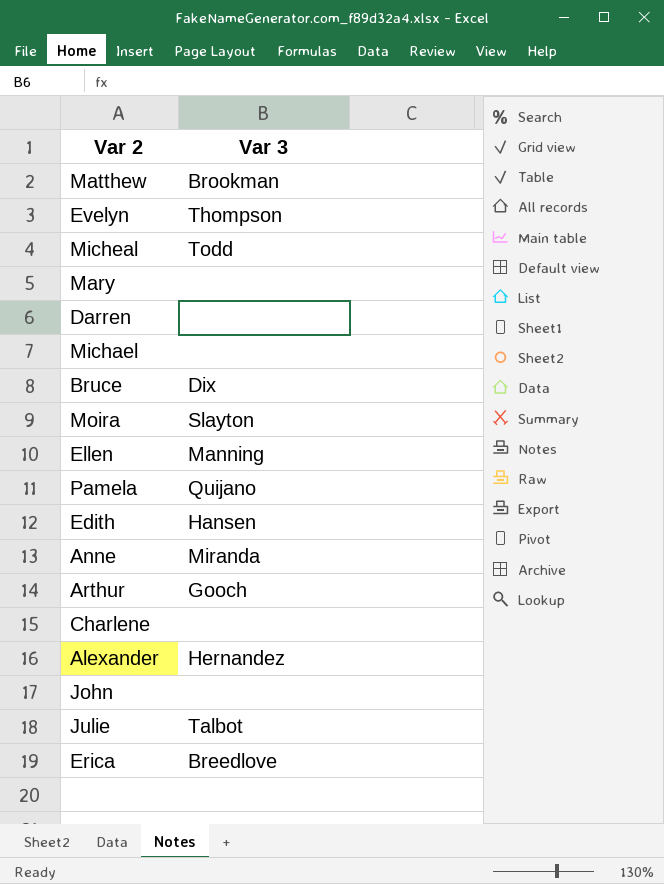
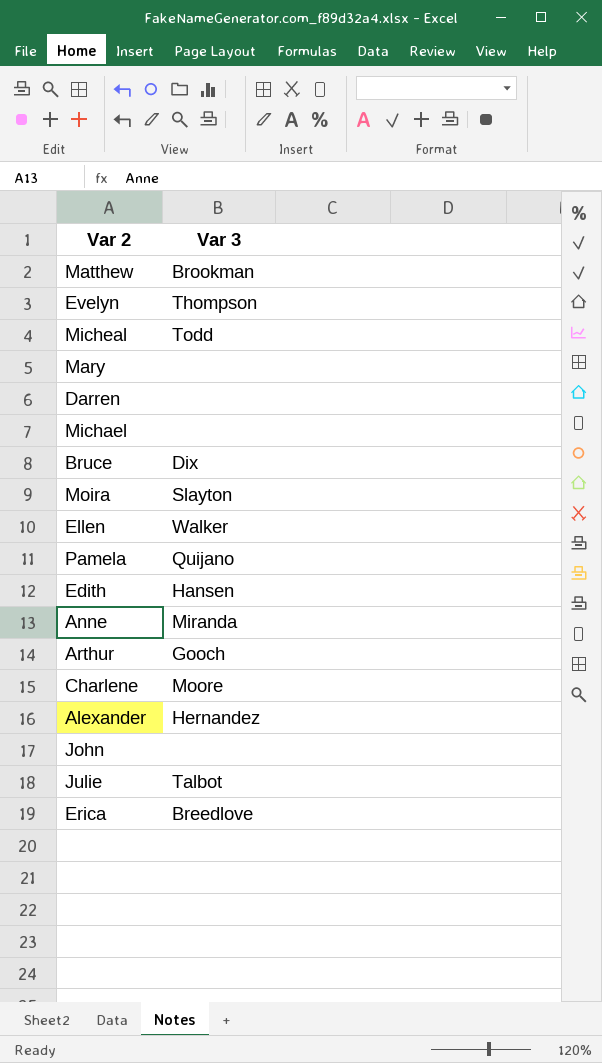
Ellen | Var 3: Manning -> Walker
Charlene | Var 3: none -> Moore

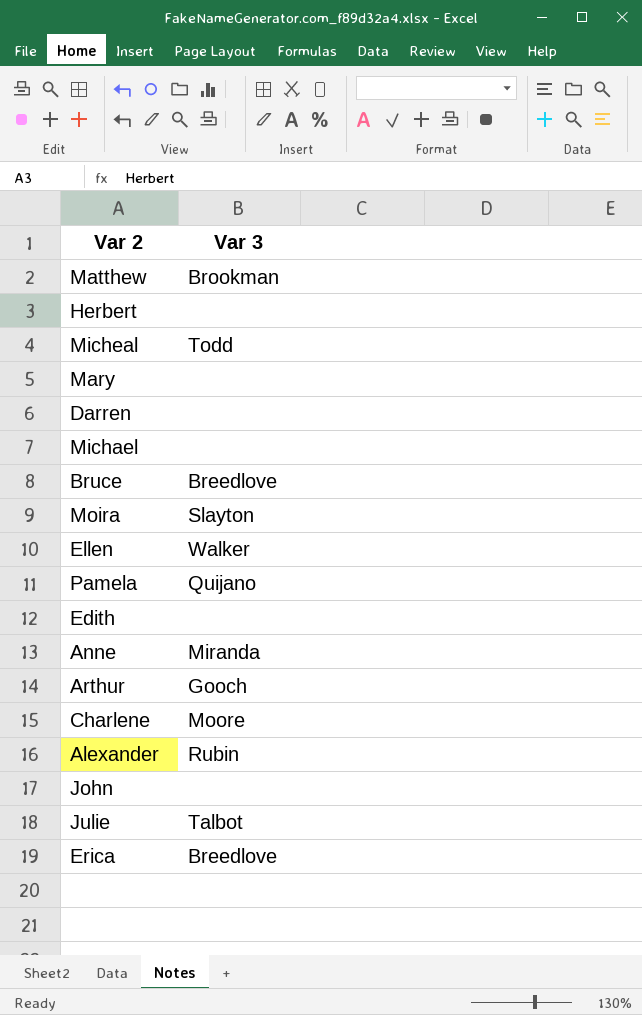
row Evelyn: Thompson -> none
row Herbert: none -> none
Bruce | Var 3: Dix -> Breedlove
Edith | Var 3: Hansen -> none
Alexander | Var 3: Hernandez -> Rubin

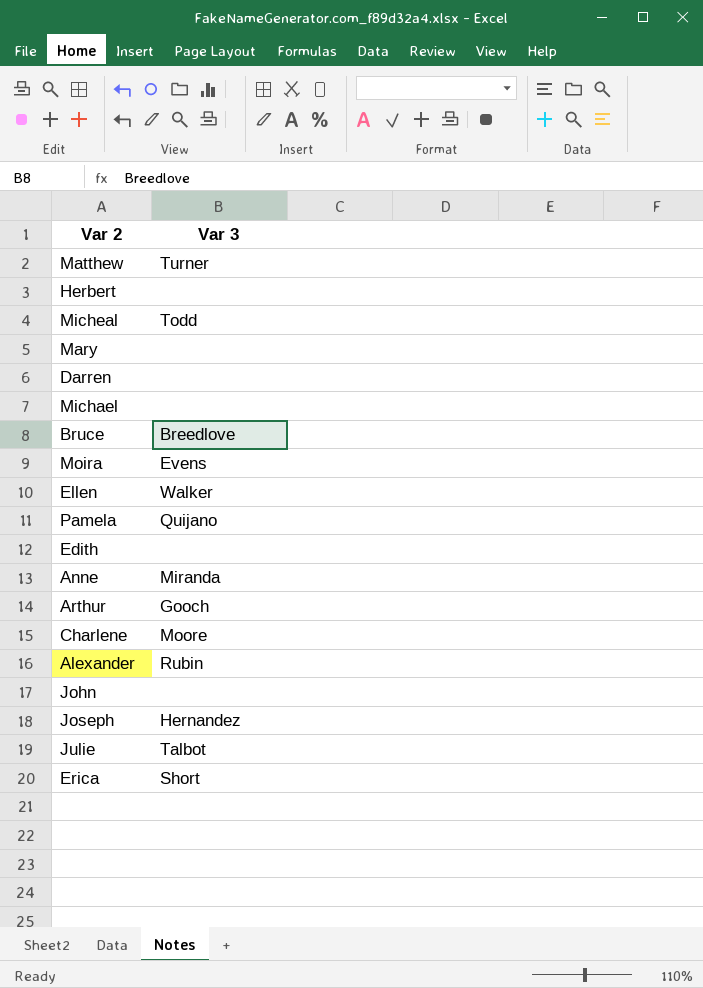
Matthew | Var 3: Brookman -> Turner
Moira | Var 3: Slayton -> Evens
row Joseph: none -> Hernandez
Erica | Var 3: Breedlove -> Short

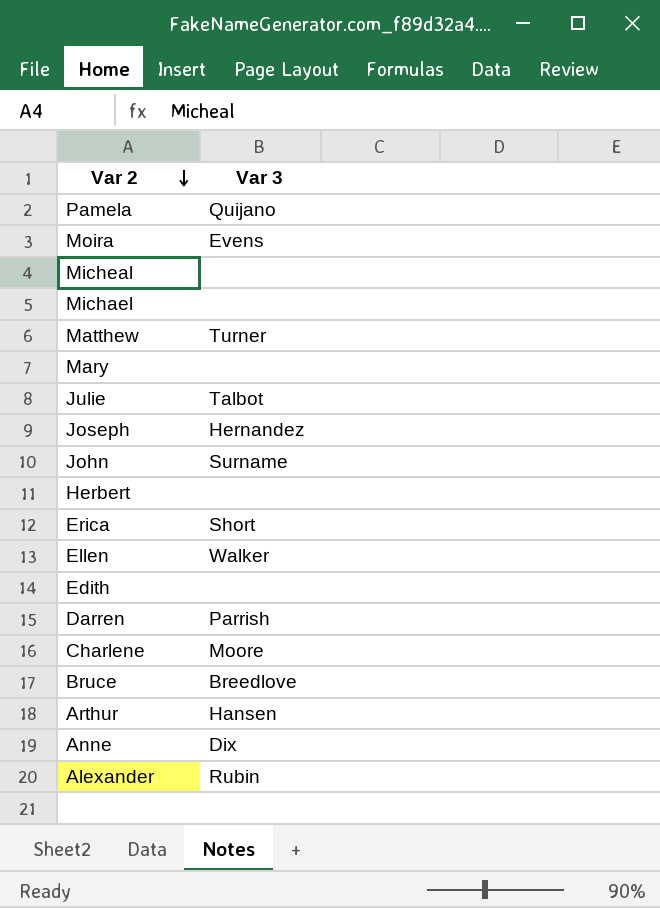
row order: none -> Var 2 descending
Micheal | Var 3: Todd -> none
John | Var 3: none -> Surname
Darren | Var 3: none -> Parrish
Arthur | Var 3: Gooch -> Hansen
Anne | Var 3: Miranda -> Dix

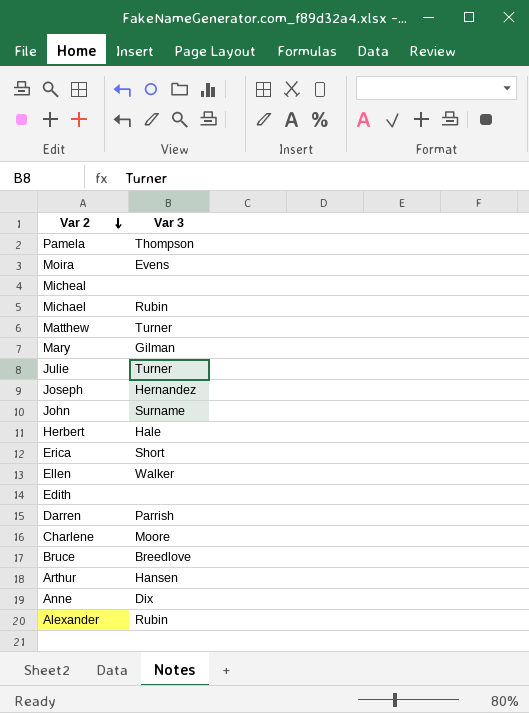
Pamela | Var 3: Quijano -> Thompson
Michael | Var 3: none -> Rubin
Mary | Var 3: none -> Gilman
Julie | Var 3: Talbot -> Turner
Herbert | Var 3: none -> Hale

